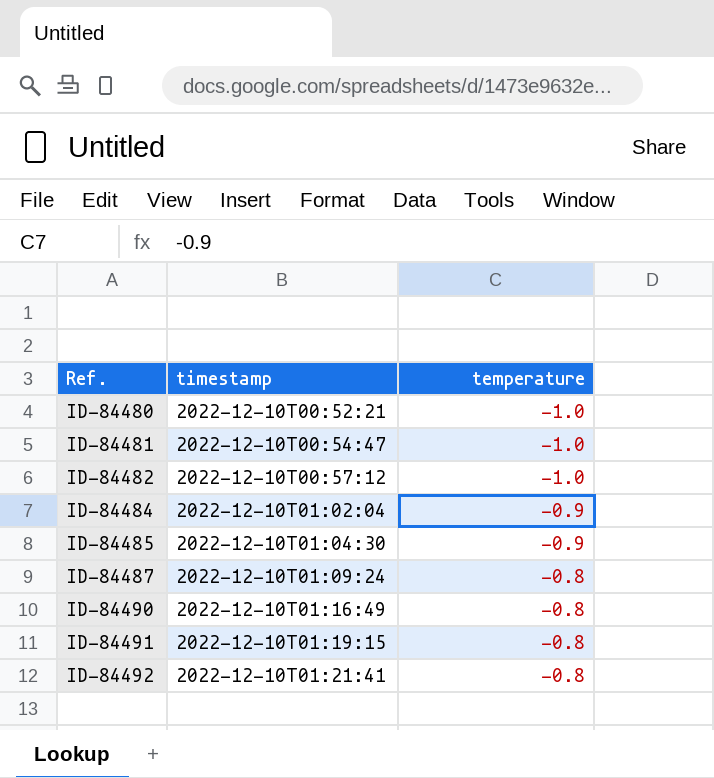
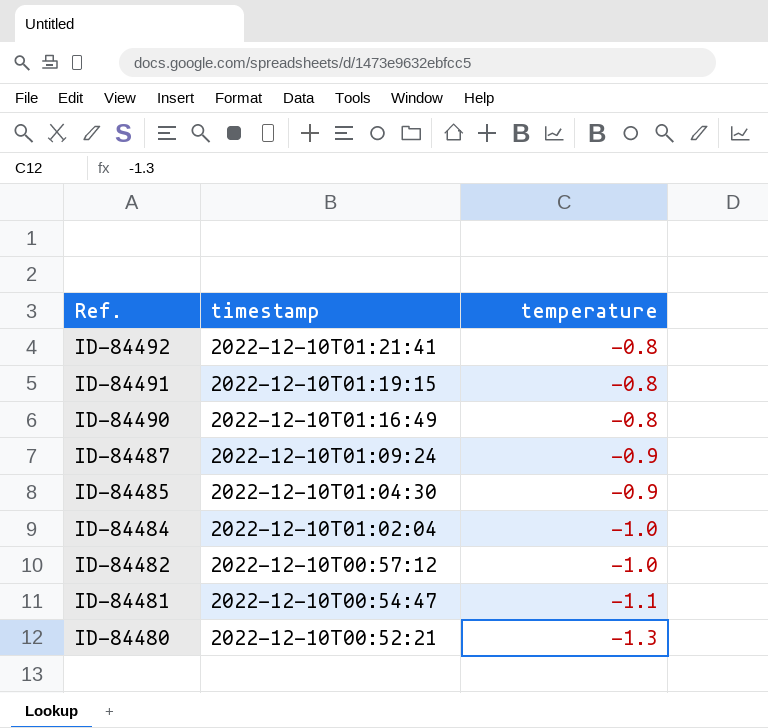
row order: Ref. ascending -> Ref. descending
ID-84487 | temperature: -0.8 -> -0.9
ID-84484 | temperature: -0.9 -> -1.0
ID-84481 | temperature: -1.0 -> -1.1
ID-84480 | temperature: -1.0 -> -1.3

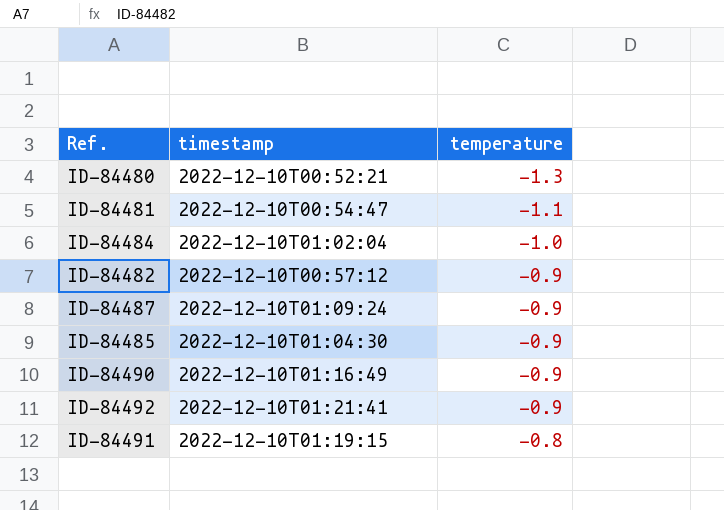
row order: Ref. descending -> temperature ascending
ID-84482 | temperature: -1.0 -> -0.9
ID-84490 | temperature: -0.8 -> -0.9
ID-84492 | temperature: -0.8 -> -0.9

